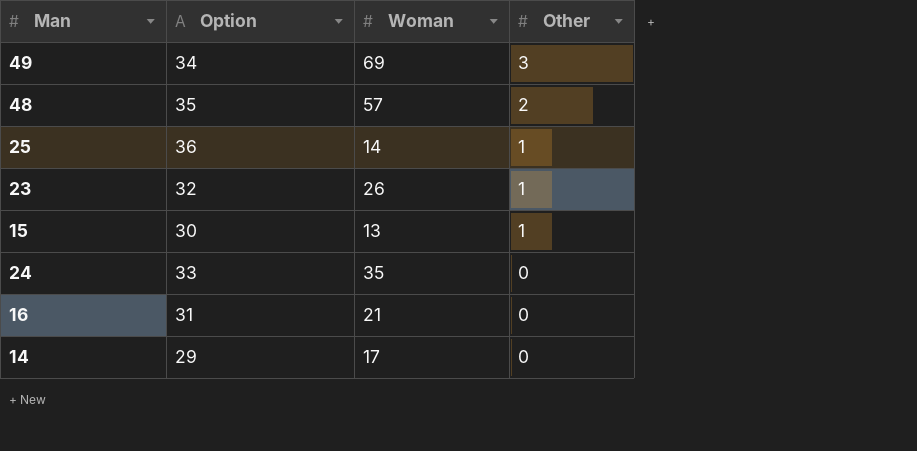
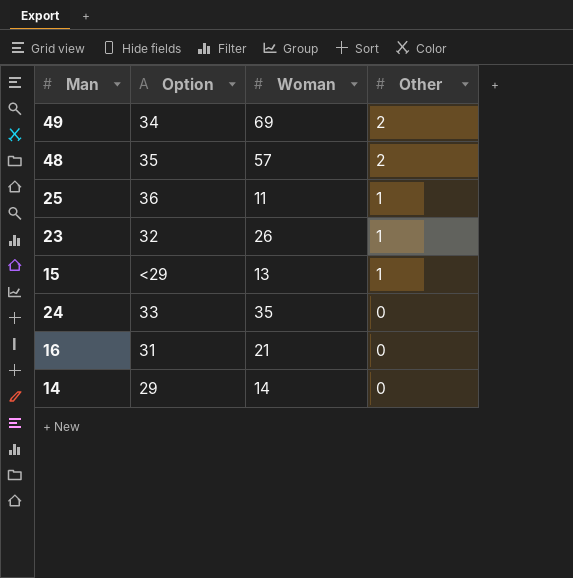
49 | Other: 3 -> 2
25 | Woman: 14 -> 11
15 | Option: 30 -> <29
14 | Woman: 17 -> 14

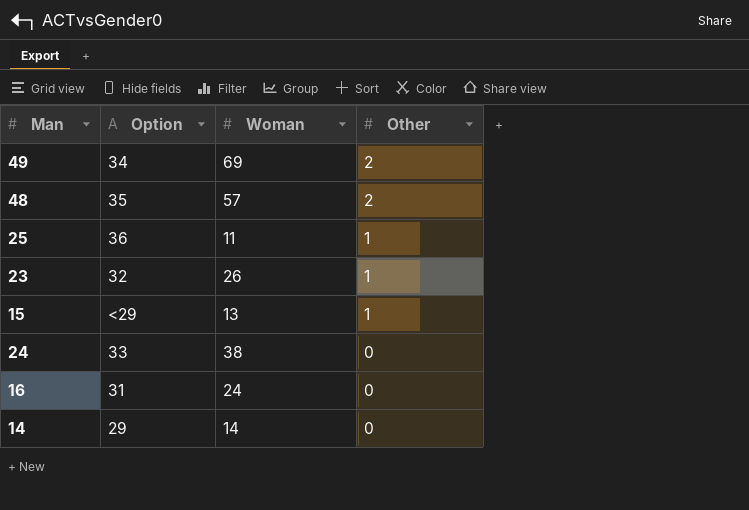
24 | Woman: 35 -> 38
16 | Woman: 21 -> 24

